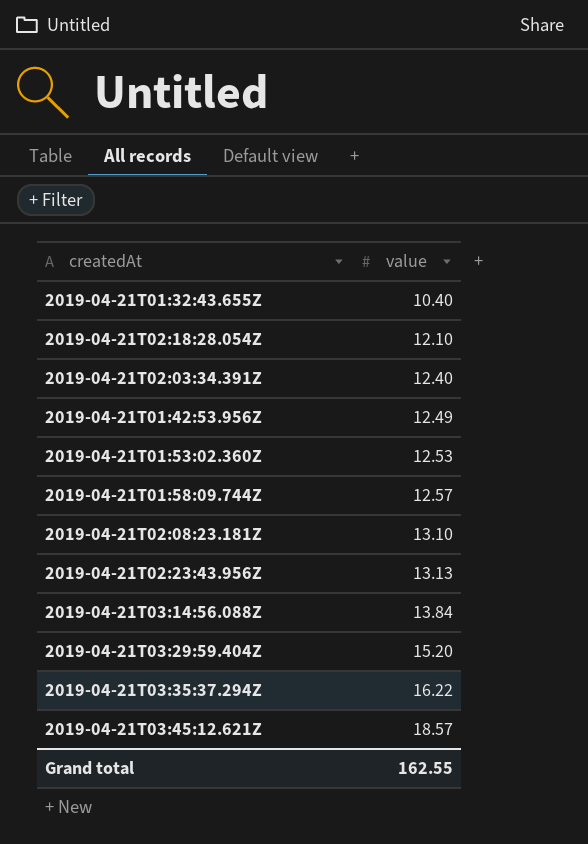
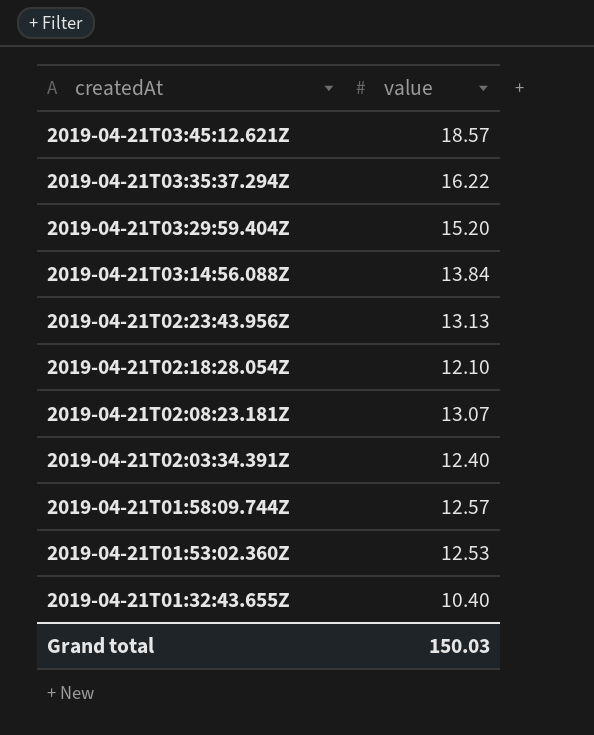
row order: value ascending -> createdAt descending
row 2019-04-21T01:42:53.956Z: 12.49 -> none
2019-04-21T02:08:23.181Z | value: 13.10 -> 13.07
Grand total | value: 162.55 -> 150.03

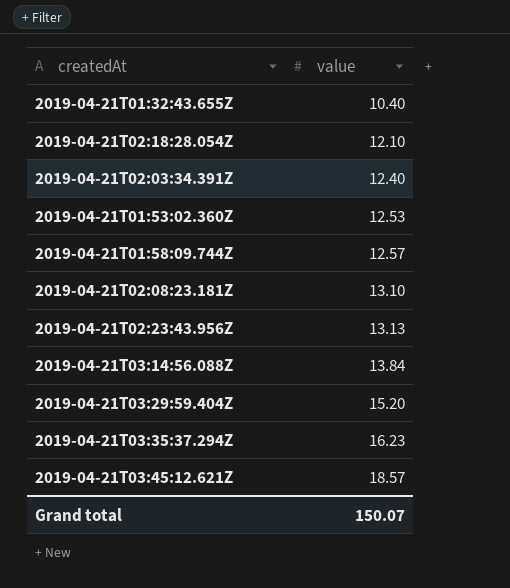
row order: createdAt descending -> value ascending
2019-04-21T02:08:23.181Z | value: 13.07 -> 13.10
2019-04-21T03:35:37.294Z | value: 16.22 -> 16.23
Grand total | value: 150.03 -> 150.07

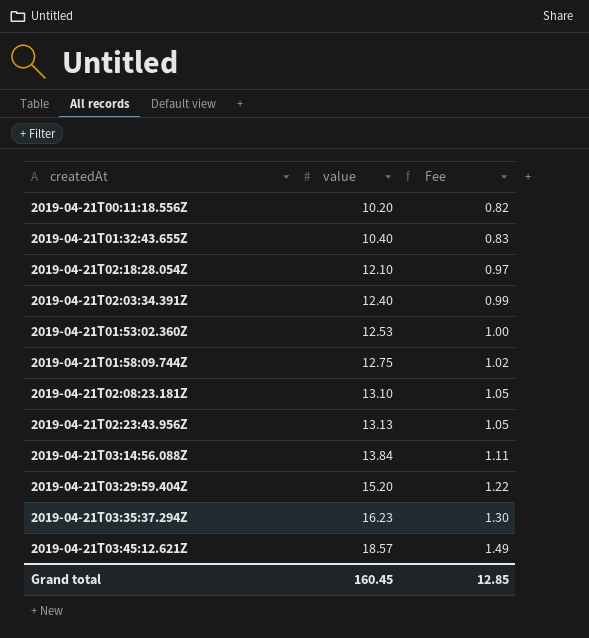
column Fee | formula: none -> [value] * 0.08
row 2019-04-21T00:11:18.556Z: none -> 10.20 | 0.82
2019-04-21T01:58:09.744Z | value: 12.57 -> 12.75
Grand total | value: 150.07 -> 160.45

